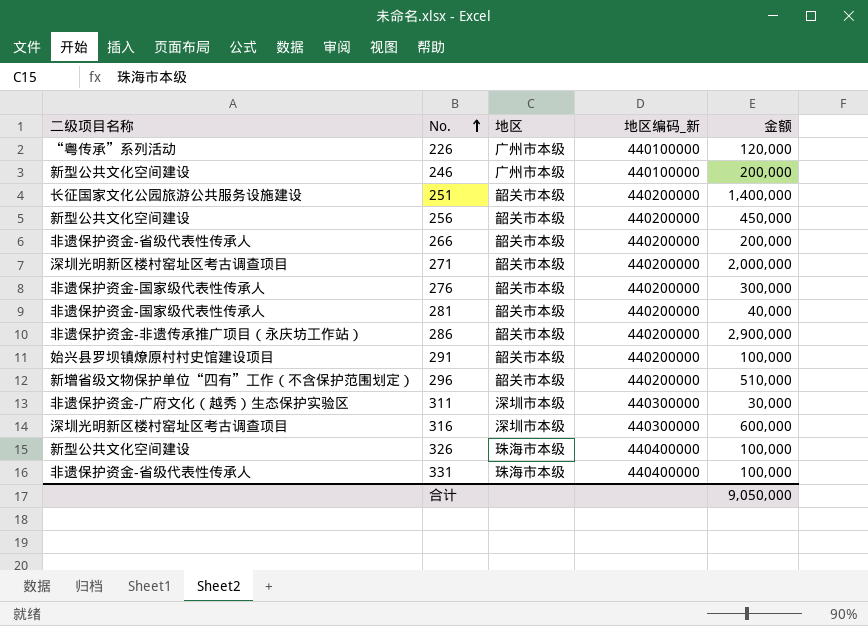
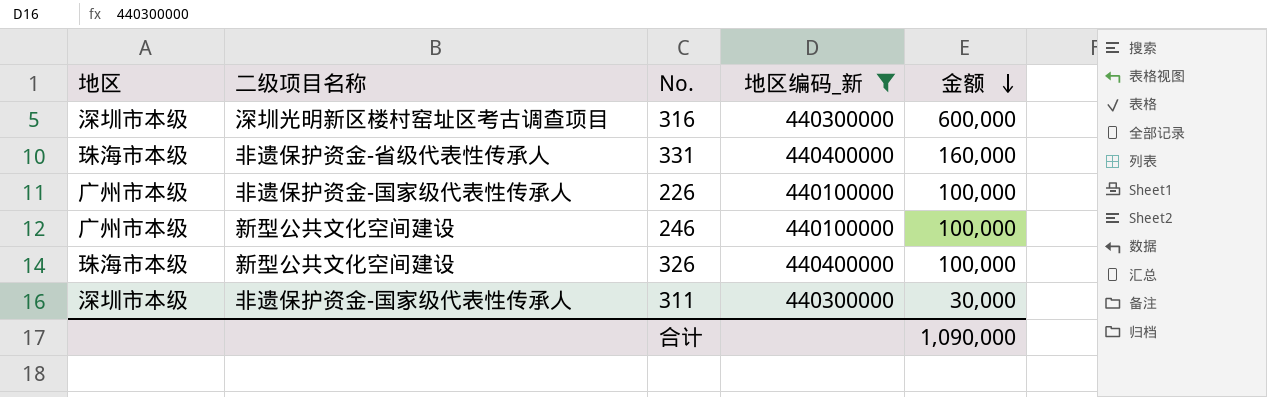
filter: none -> 地区编码_新 != 440200000
row order: No. ascending -> 金额 descending
column 地区 | position: 3 -> 1
331 | 金额: 100,000 -> 160,000
226 | 二级项目名称: “粤传承”系列活动 -> 非遗保护资金-国家级代表性传承人
226 | 金额: 120,000 -> 100,000
246 | 金额: 200,000 -> 100,000
311 | 二级项目名称: 非遗保护资金-广府文化（越秀）生态保护实验区 -> 非遗保护资金-国家级代表性传承人
合计 | 金额: 9,050,000 -> 1,090,000

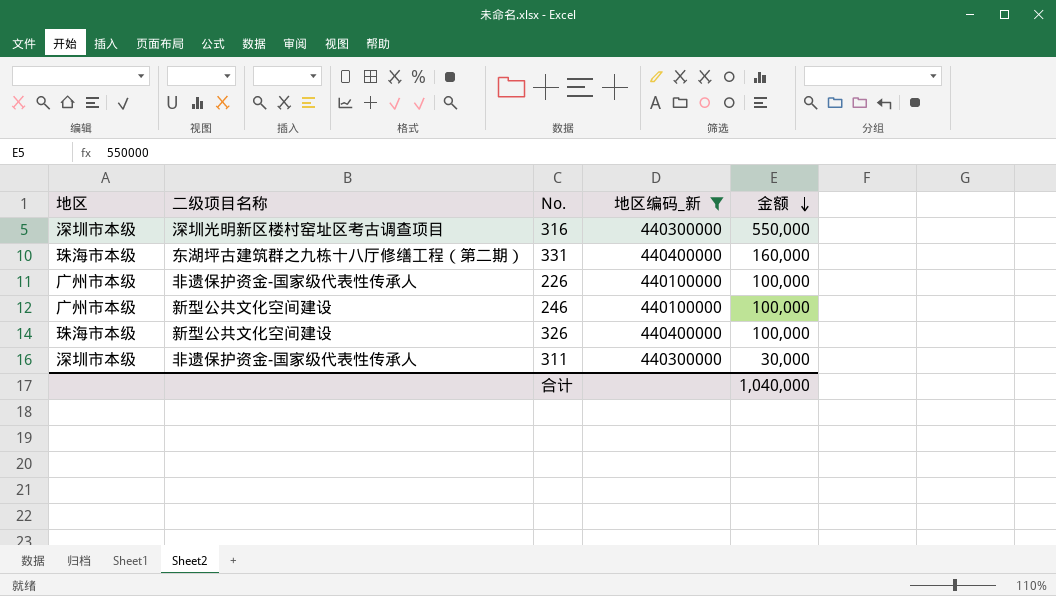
316 | 金额: 600,000 -> 550,000
331 | 二级项目名称: 非遗保护资金-省级代表性传承人 -> 东湖坪古建筑群之九栋十八厅修缮工程（第二期）
合计 | 金额: 1,090,000 -> 1,040,000

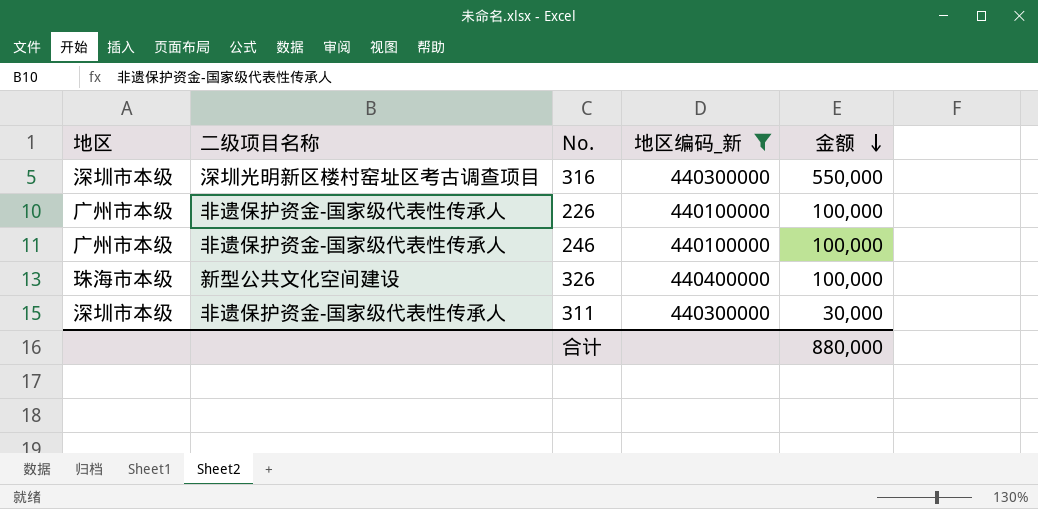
row 331: 珠海市本级 | 东湖坪古建筑群之九栋十八厅修缮工程（第二期） | 440400000 | 160,000 -> none
246 | 二级项目名称: 新型公共文化空间建设 -> 非遗保护资金-国家级代表性传承人
合计 | 金额: 1,040,000 -> 880,000

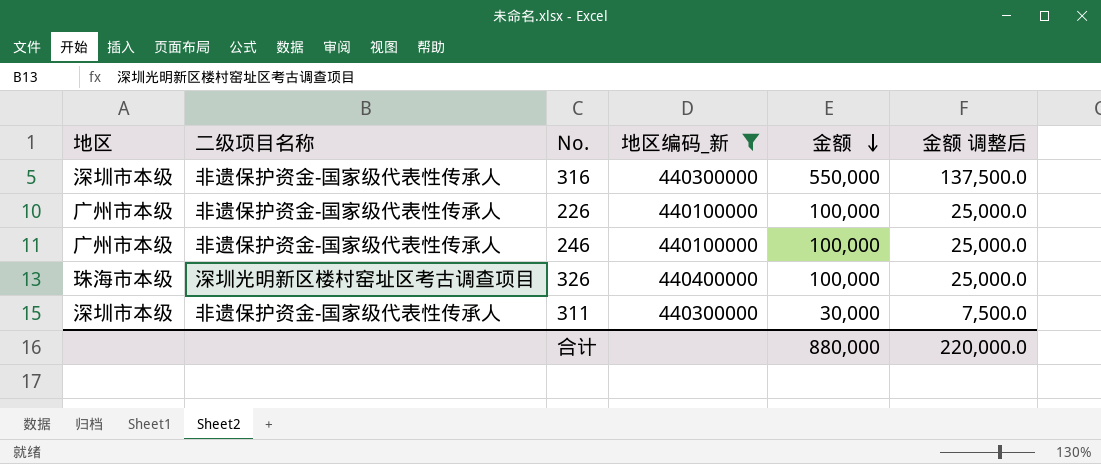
column 金额 调整后 | formula: none -> [金额] * 0.25
316 | 二级项目名称: 深圳光明新区楼村窑址区考古调查项目 -> 非遗保护资金-国家级代表性传承人
326 | 二级项目名称: 新型公共文化空间建设 -> 深圳光明新区楼村窑址区考古调查项目

